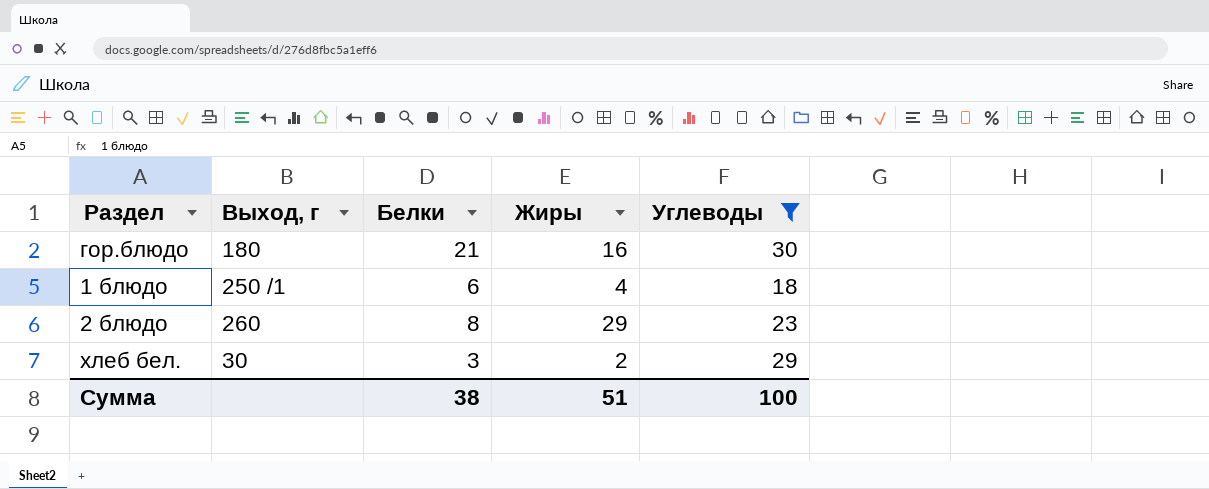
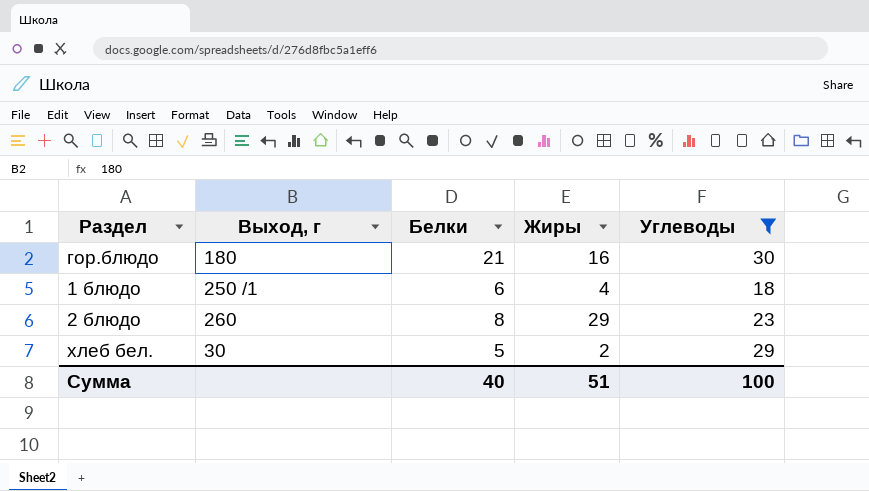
хлеб бел. | Белки: 3 -> 5
Сумма | Белки: 38 -> 40

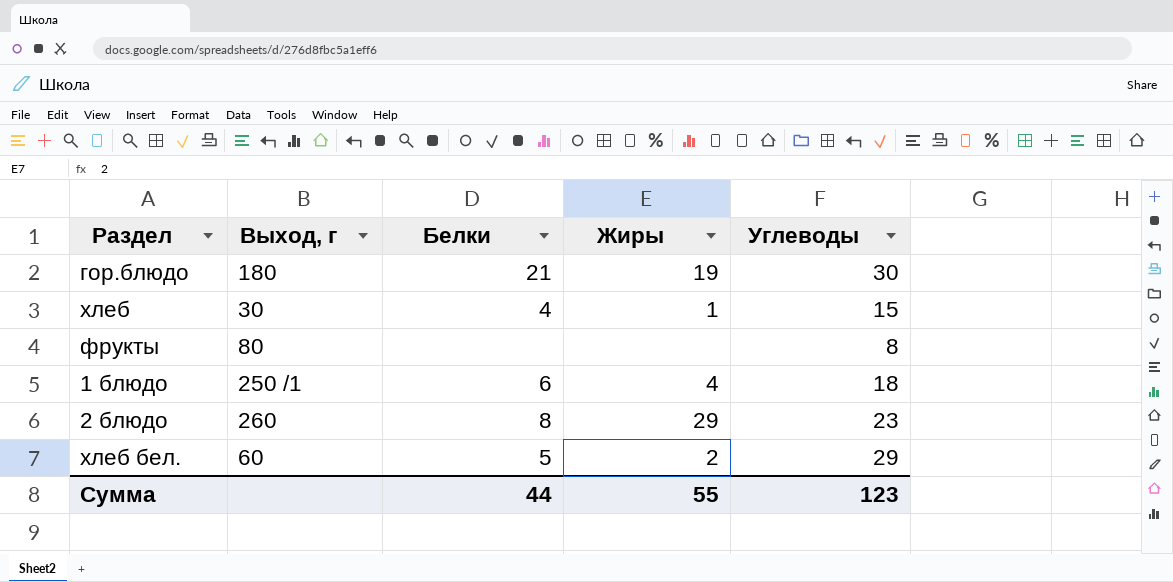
filter: Углеводы >= 18 -> none
гор.блюдо | Жиры: 16 -> 19
хлеб бел. | Выход, г: 30 -> 60
Сумма | Белки: 40 -> 44
Сумма | Жиры: 51 -> 55
Сумма | Углеводы: 100 -> 123

